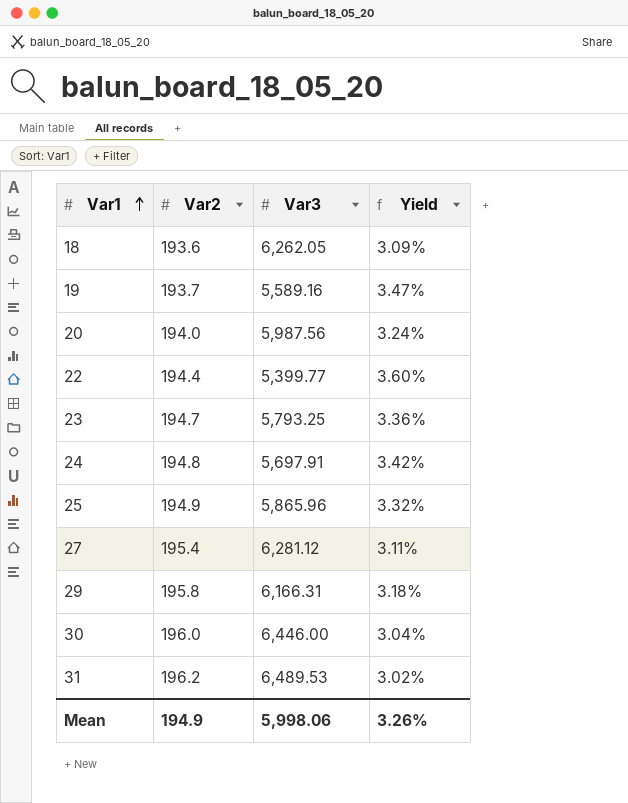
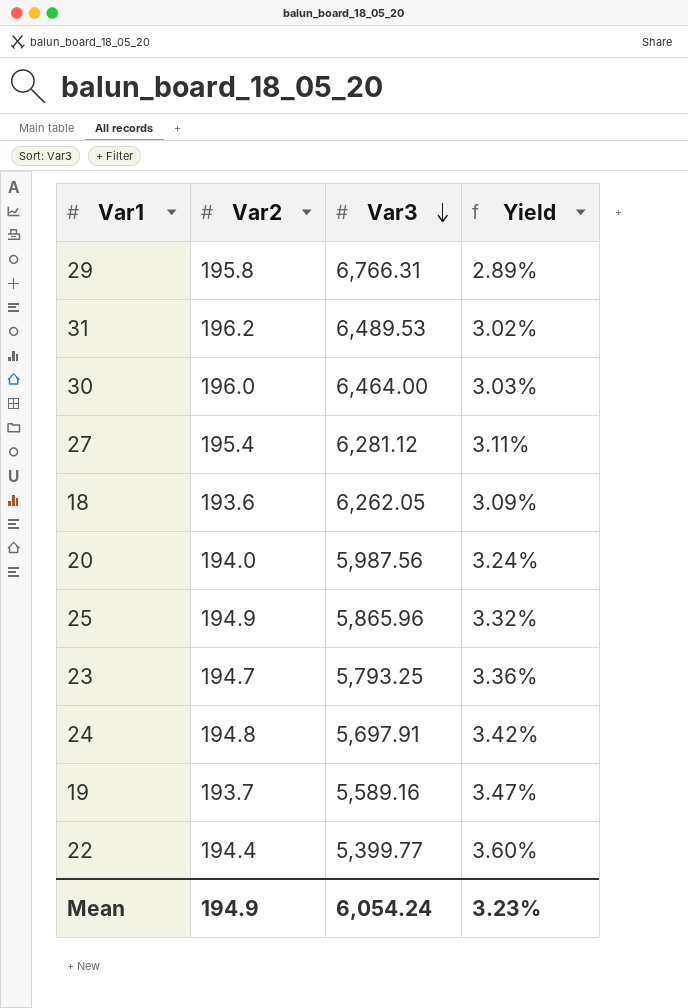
row order: Var1 ascending -> Var3 descending
29 | Var3: 6,166.31 -> 6,766.31
29 | Yield: 3.18% -> 2.89%
30 | Var3: 6,446.00 -> 6,464.00
30 | Yield: 3.04% -> 3.03%
Mean | Var3: 5,998.06 -> 6,054.24
Mean | Yield: 3.26% -> 3.23%

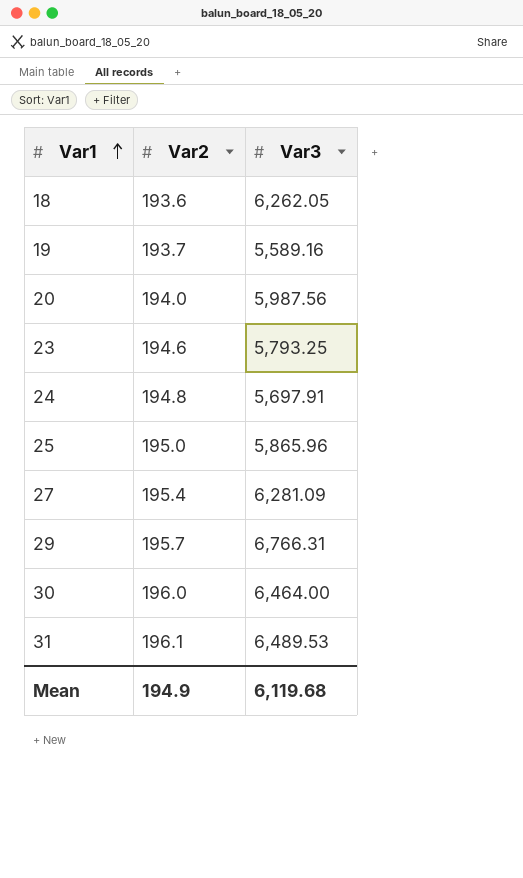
row order: Var3 descending -> Var1 ascending
column Yield | formula: [Var2] / [Var3] -> none
row 22: 194.4 | 5,399.77 | 3.60% -> none
23 | Var2: 194.7 -> 194.6
25 | Var2: 194.9 -> 195.0
27 | Var3: 6,281.12 -> 6,281.09
29 | Var2: 195.8 -> 195.7
31 | Var2: 196.2 -> 196.1
Mean | Var3: 6,054.24 -> 6,119.68

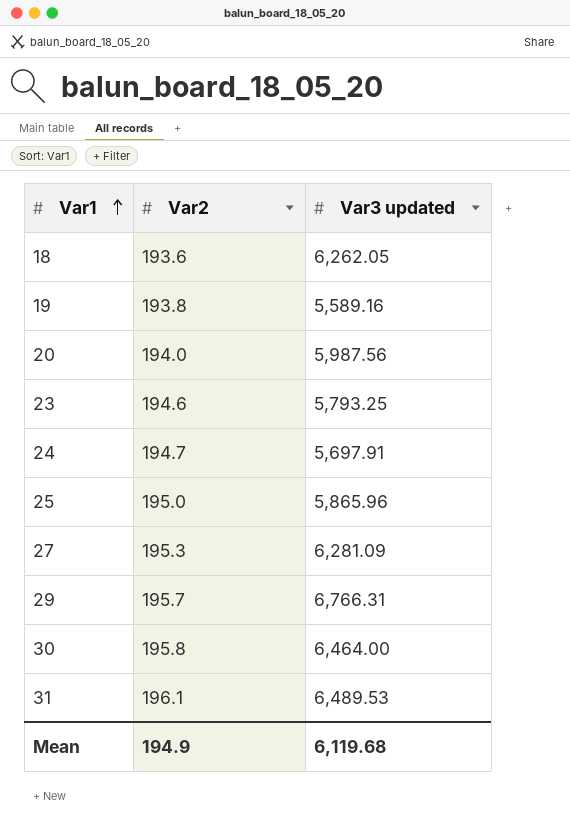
column name: Var3 -> Var3 updated
19 | Var2: 193.7 -> 193.8
24 | Var2: 194.8 -> 194.7
27 | Var2: 195.4 -> 195.3
30 | Var2: 196.0 -> 195.8

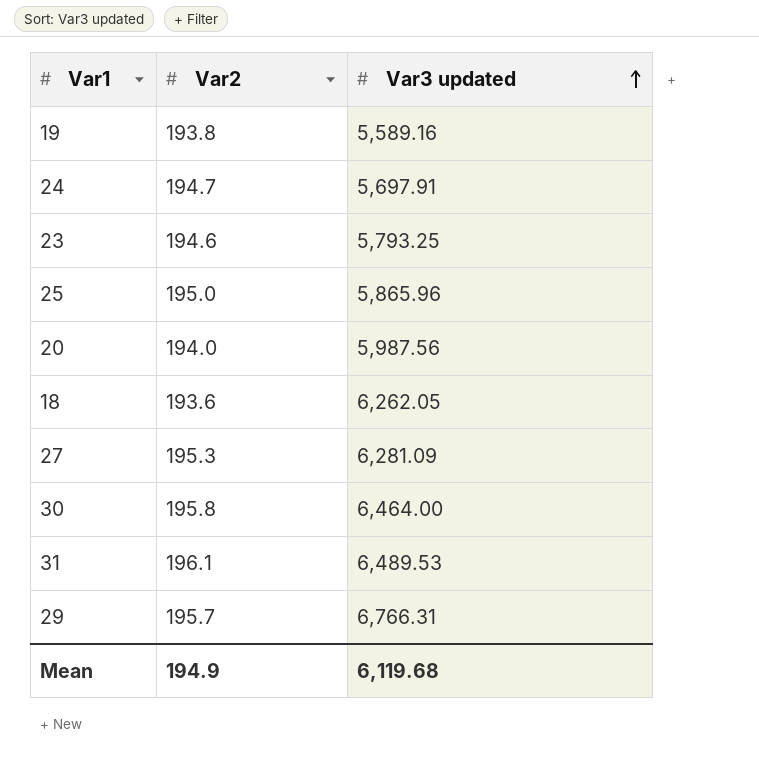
row order: Var1 ascending -> Var3 updated ascending

